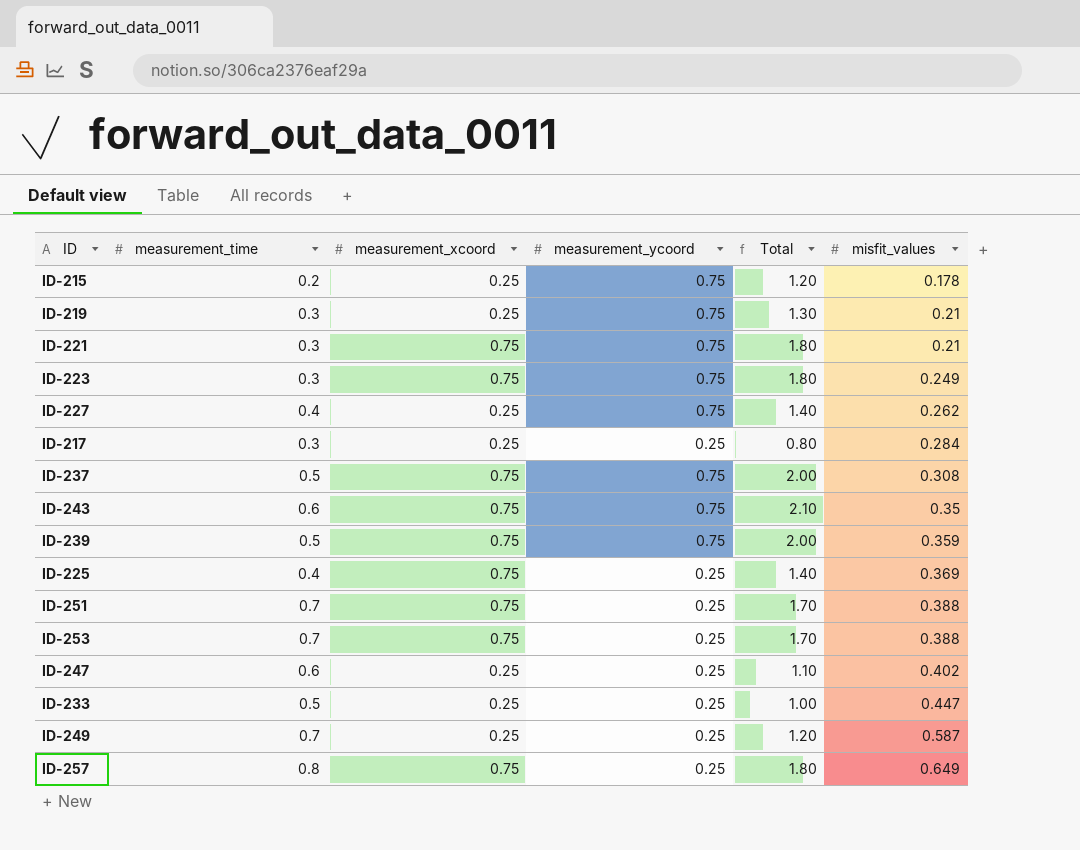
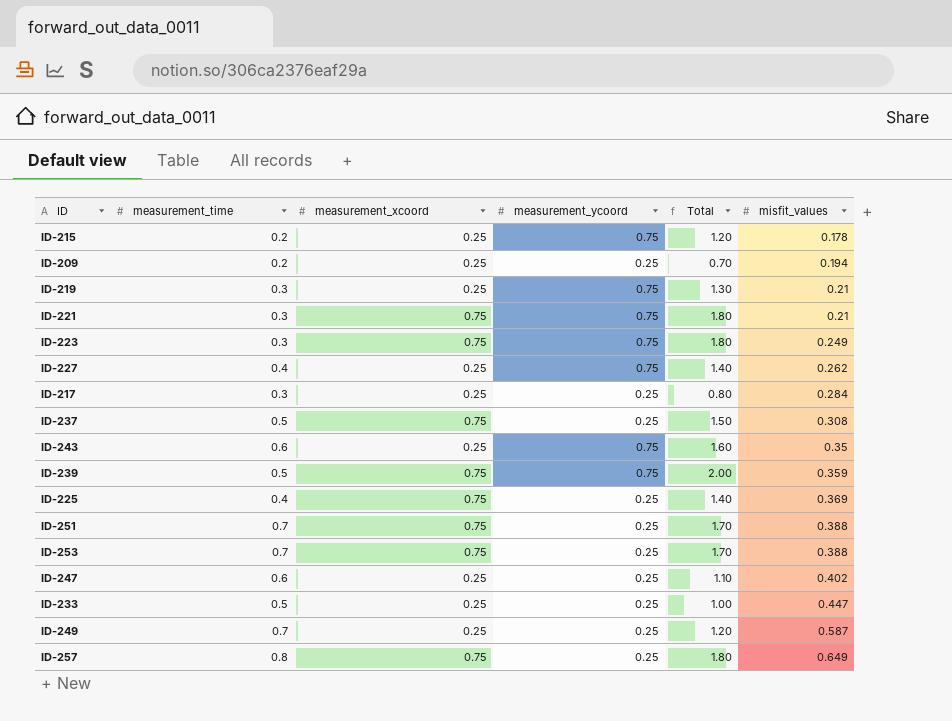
row ID-209: none -> 0.2 | 0.25 | 0.25 | 0.70 | 0.194
ID-237 | measurement_ycoord: 0.75 -> 0.25
ID-237 | Total: 2.00 -> 1.50
ID-243 | measurement_xcoord: 0.75 -> 0.25
ID-243 | Total: 2.10 -> 1.60

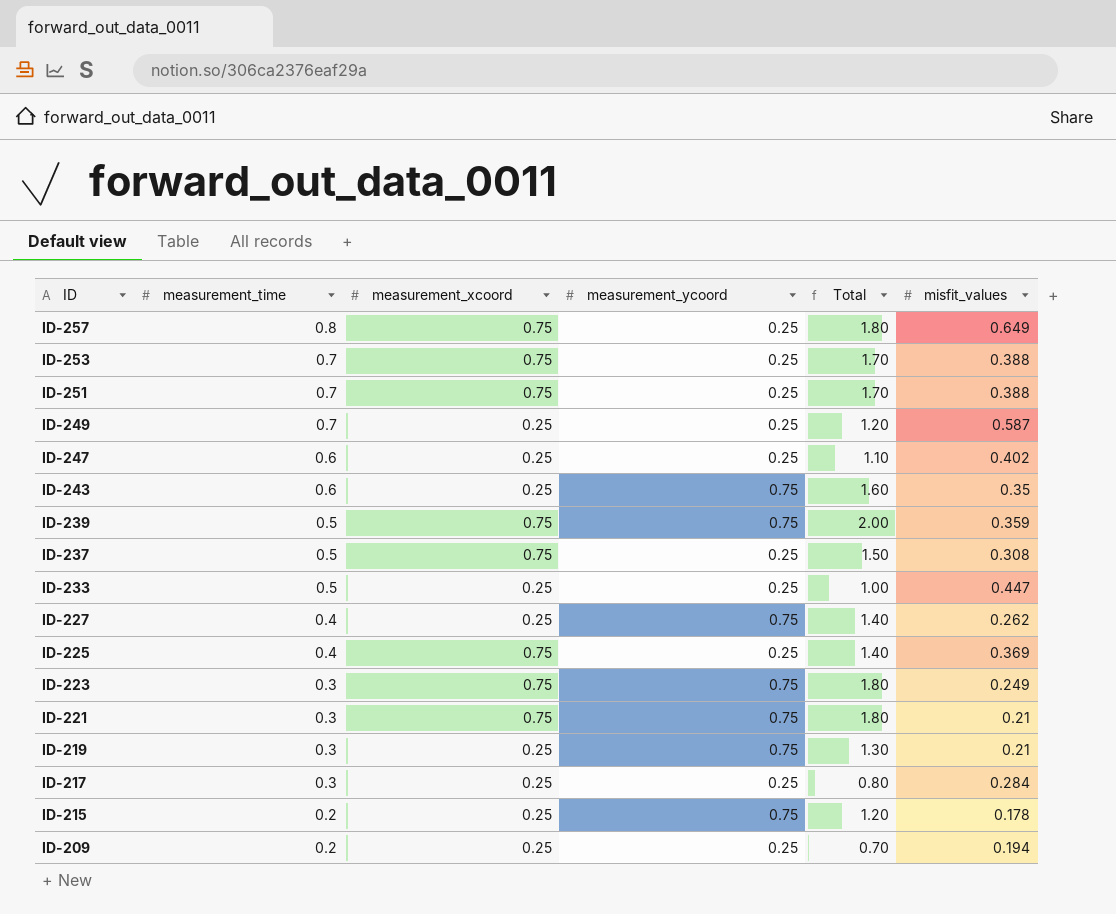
row order: misfit_values ascending -> ID descending

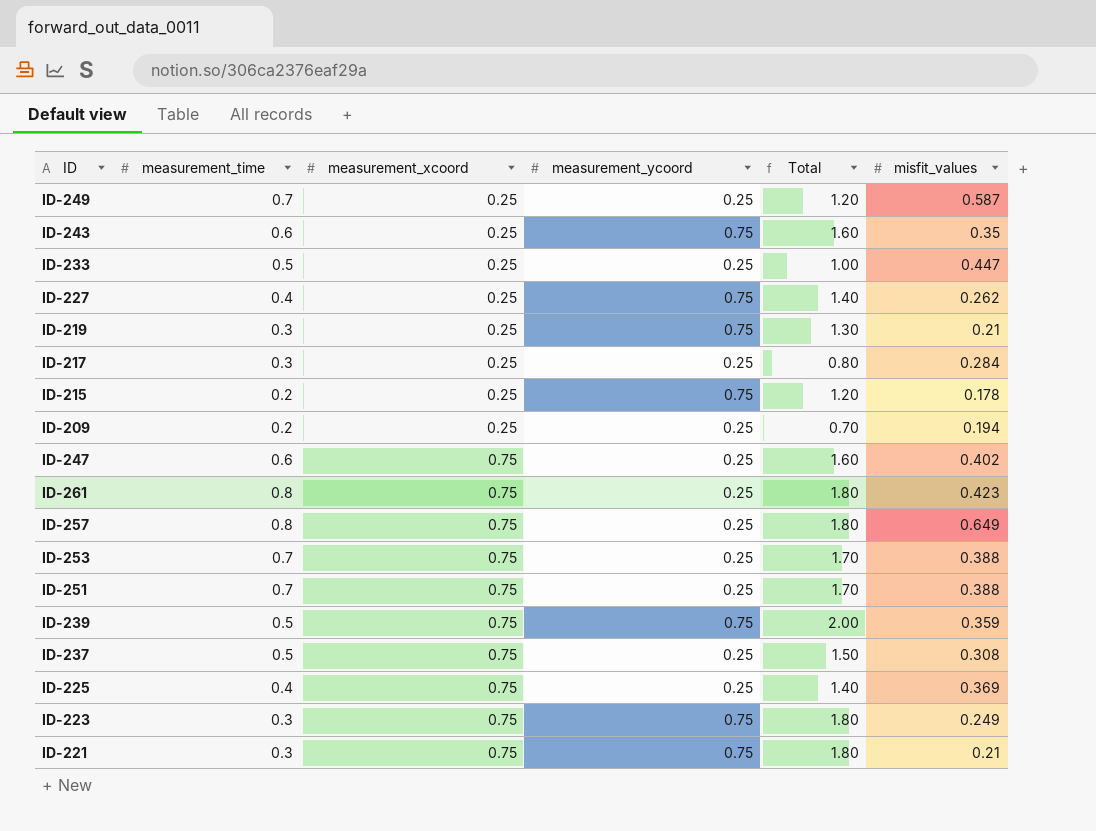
row order: ID descending -> measurement_xcoord ascending
ID-247 | measurement_xcoord: 0.25 -> 0.75
ID-247 | Total: 1.10 -> 1.60
row ID-261: none -> 0.8 | 0.75 | 0.25 | 1.80 | 0.423

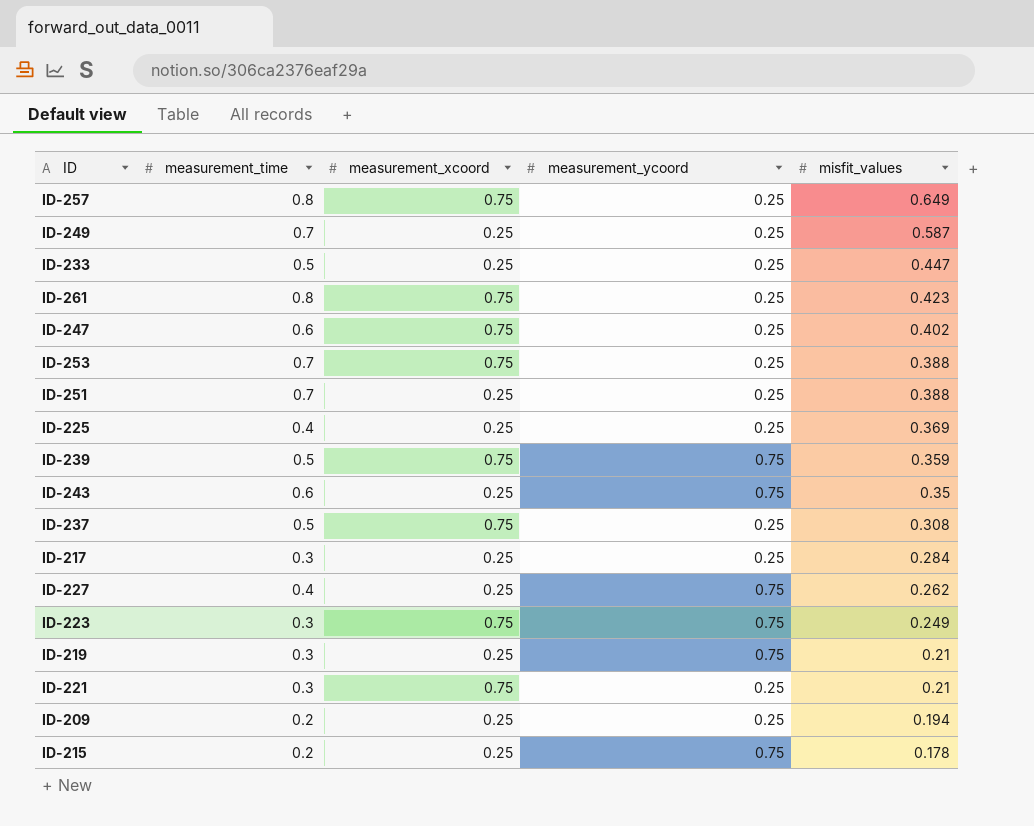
row order: measurement_xcoord ascending -> misfit_values descending
column Total | formula: [measurement_time] + [measurement_xcoord] + [measurement_ycoord] -> none
ID-251 | measurement_xcoord: 0.75 -> 0.25
ID-225 | measurement_xcoord: 0.75 -> 0.25
ID-221 | measurement_ycoord: 0.75 -> 0.25

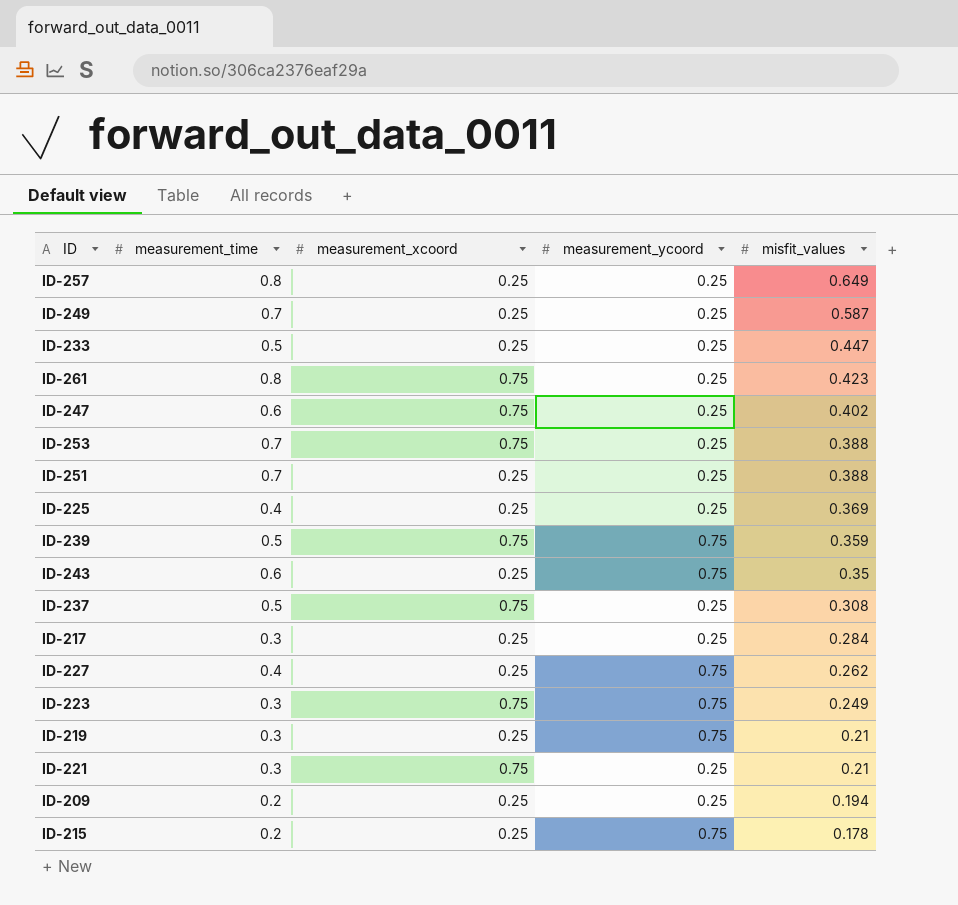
ID-257 | measurement_xcoord: 0.75 -> 0.25

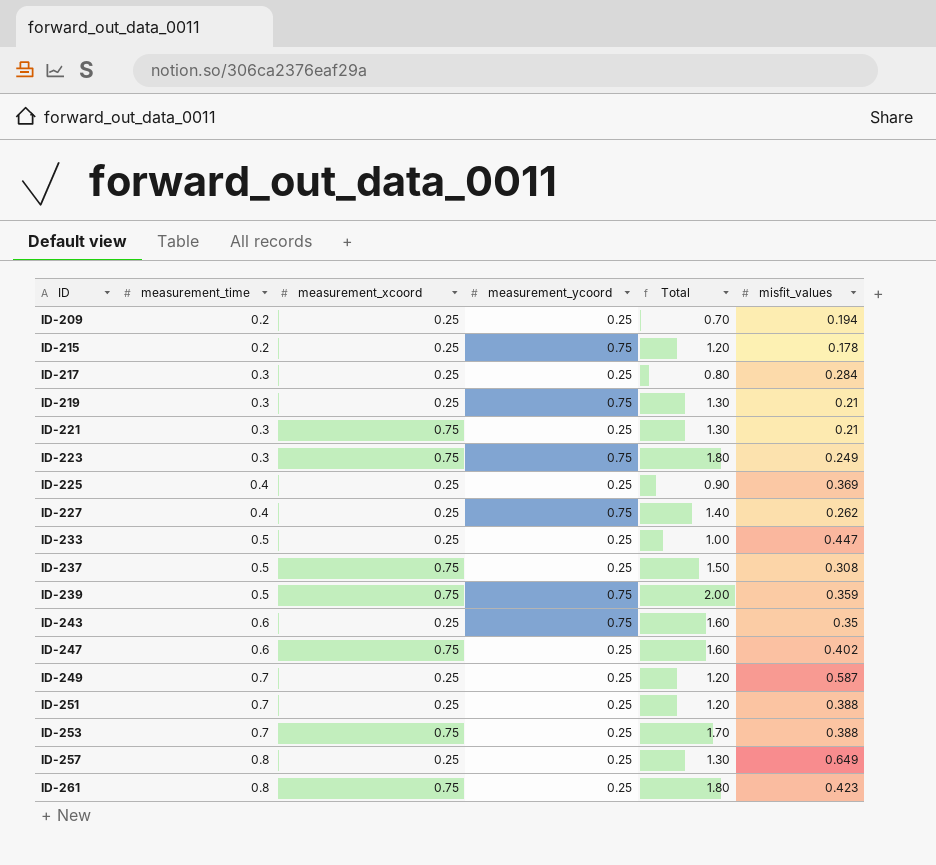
row order: misfit_values descending -> ID ascending
column Total | formula: none -> [measurement_time] + [measurement_xcoord] + [measurement_ycoord]

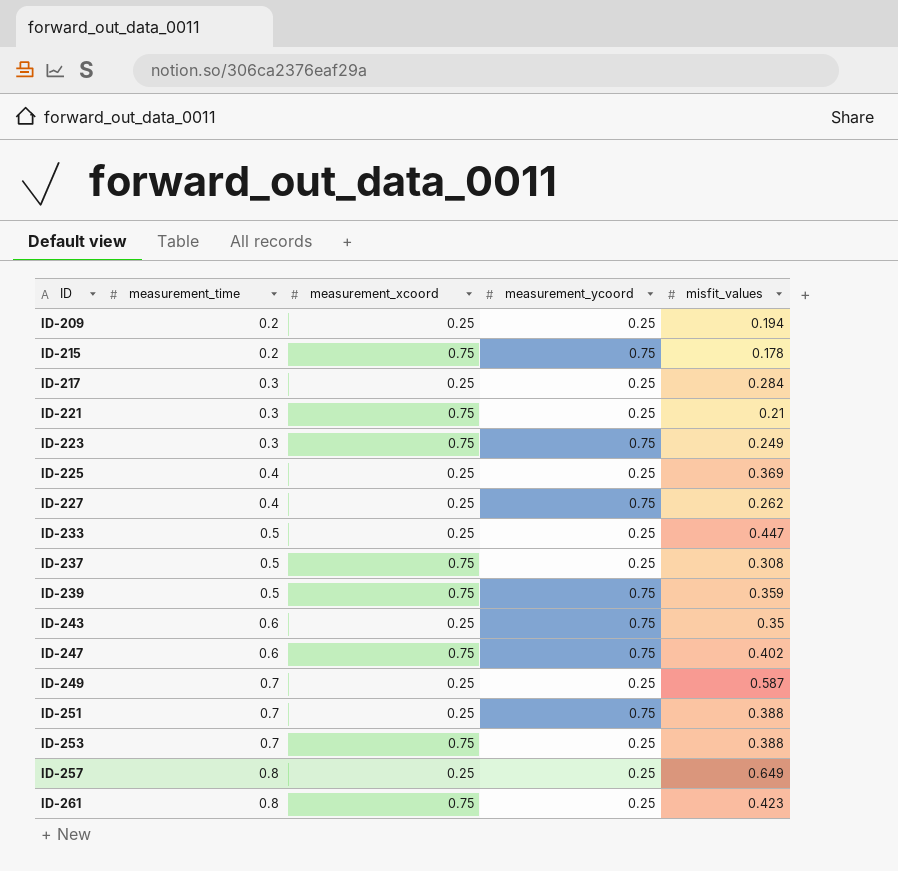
column Total | formula: [measurement_time] + [measurement_xcoord] + [measurement_ycoord] -> none
row ID-219: 0.3 | 0.25 | 0.75 | 1.30 | 0.21 -> none
ID-215 | measurement_xcoord: 0.25 -> 0.75
ID-247 | measurement_ycoord: 0.25 -> 0.75
ID-251 | measurement_ycoord: 0.25 -> 0.75

